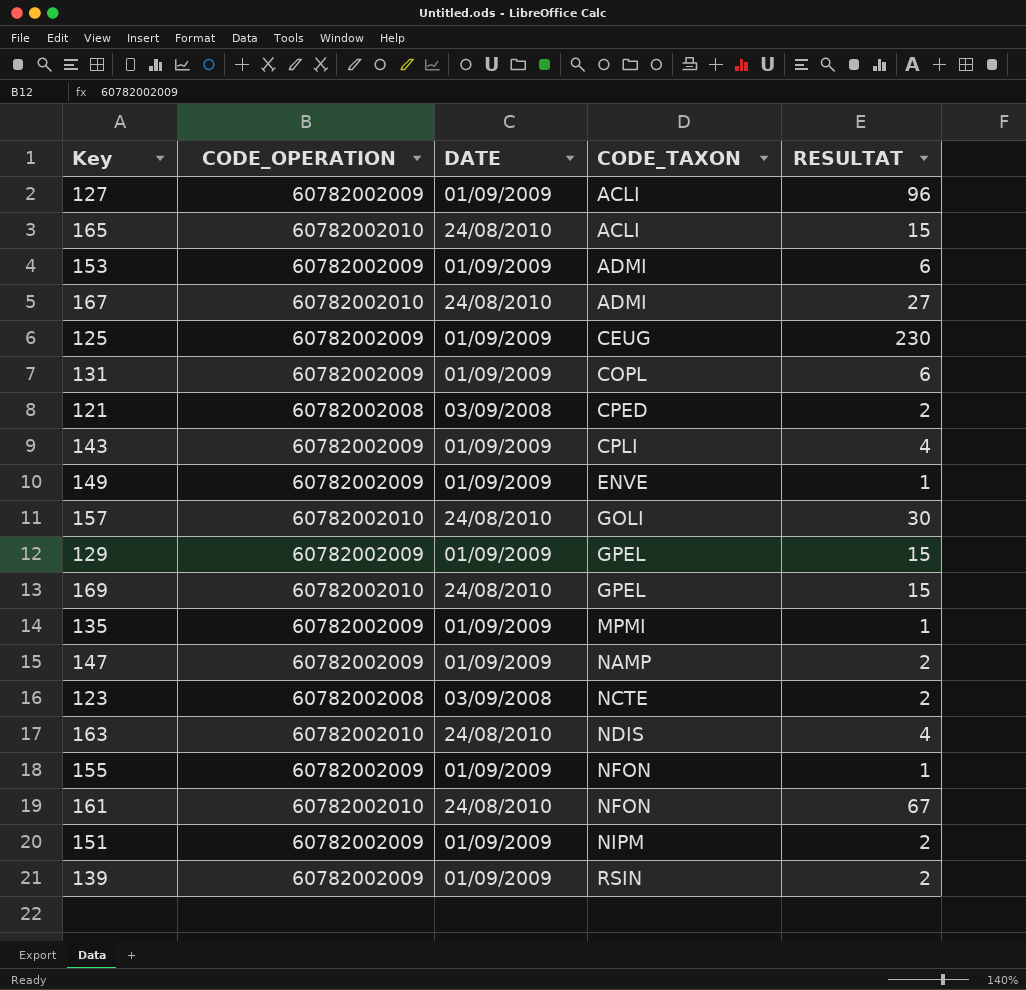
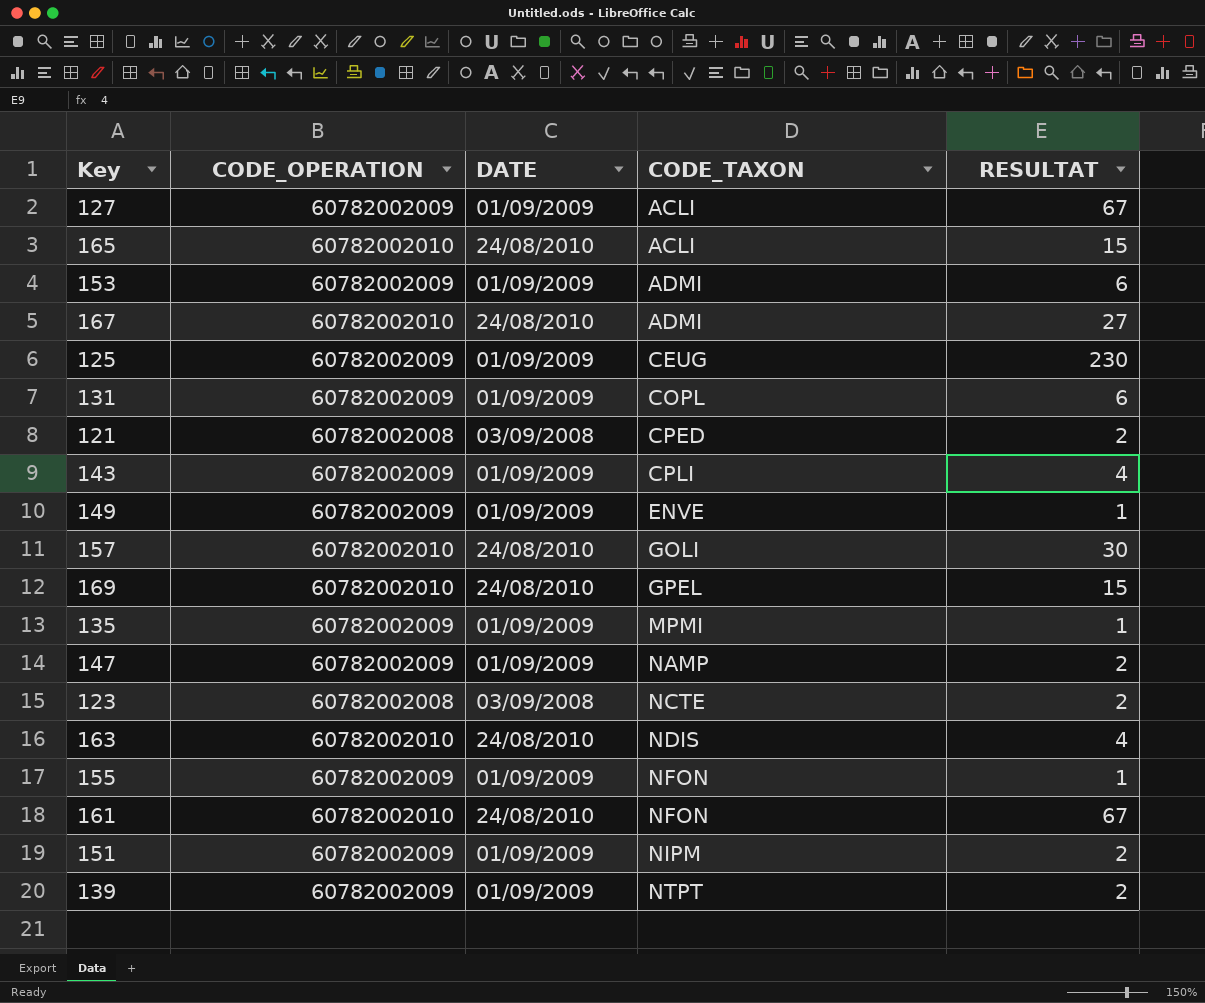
row 129: 60782002009 | 01/09/2009 | GPEL | 15 -> none
127 | RESULTAT: 96 -> 67
139 | CODE_TAXON: RSIN -> NTPT

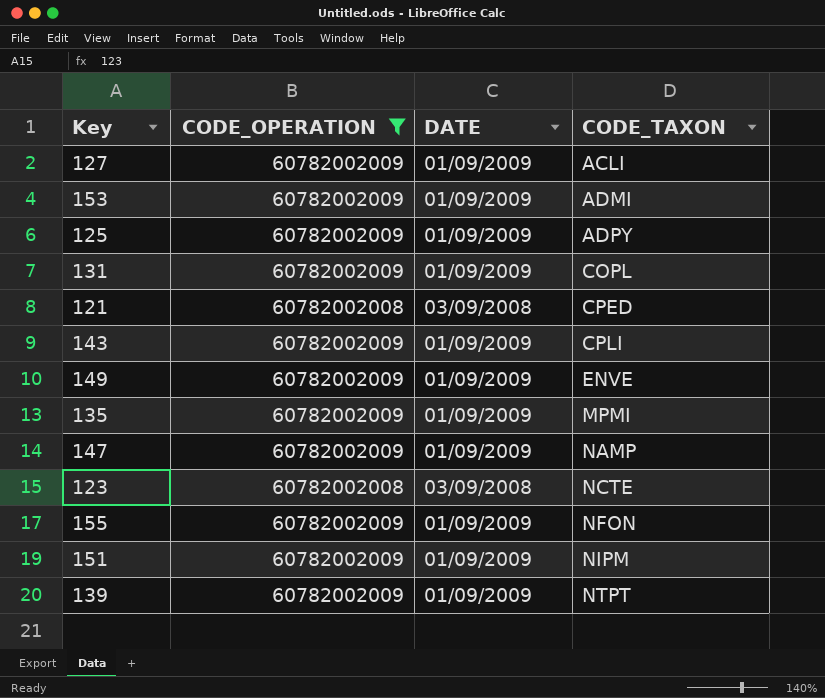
filter: none -> CODE_OPERATION != 60782002010
column RESULTAT | position: 5 -> none
125 | CODE_TAXON: CEUG -> ADPY

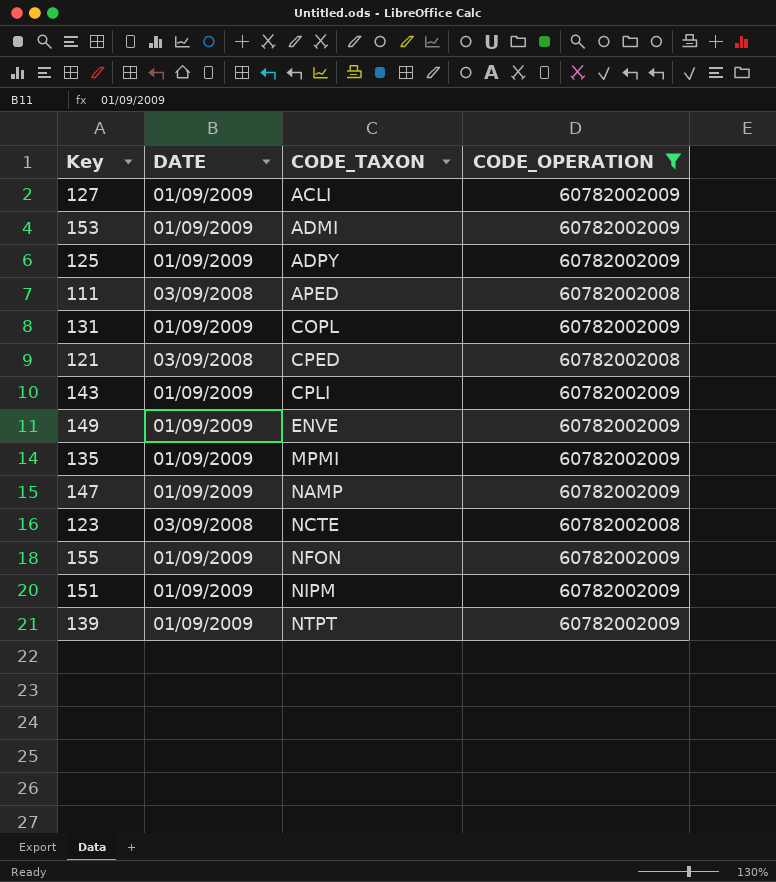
column CODE_OPERATION | position: 2 -> 4
row 111: none -> 03/09/2008 | APED | 60782002008

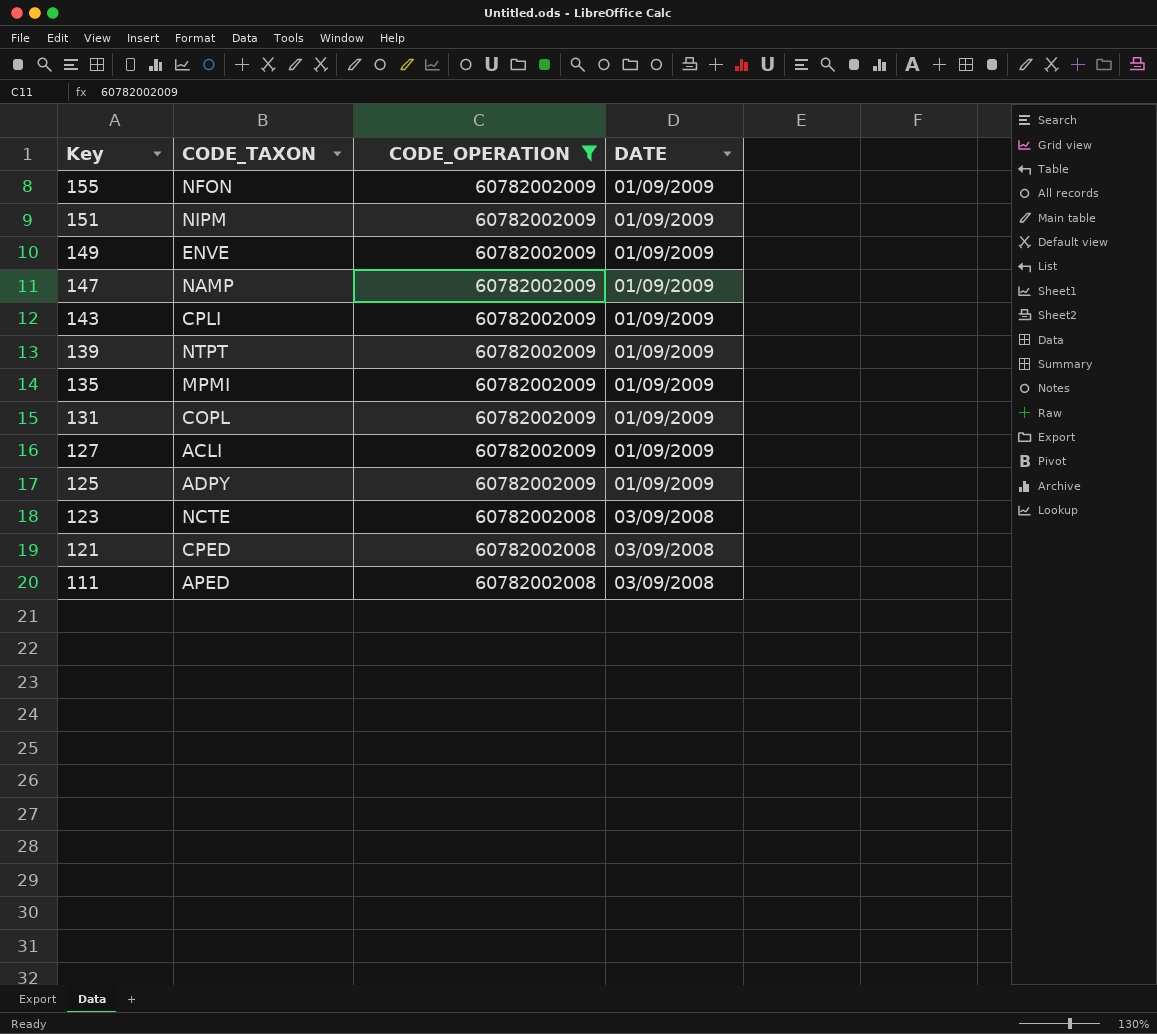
row order: CODE_TAXON ascending -> Key descending
column DATE | position: 2 -> 4
row 153: 01/09/2009 | ADMI | 60782002009 -> none

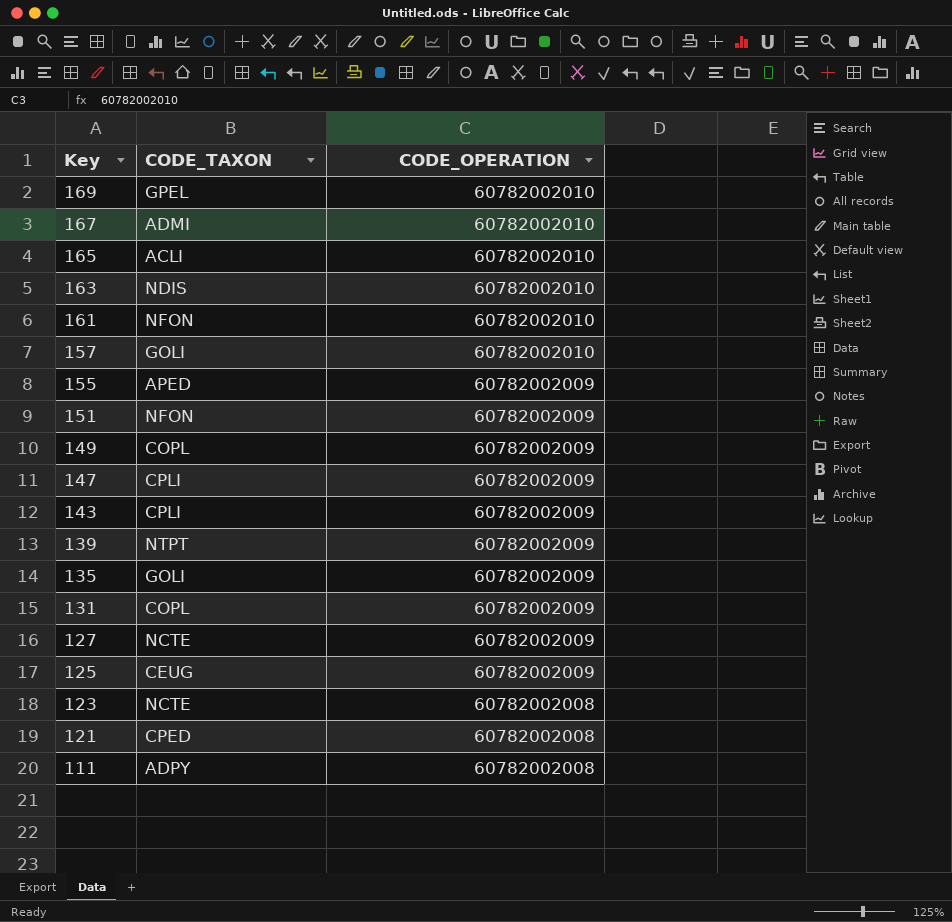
filter: CODE_OPERATION != 60782002010 -> none
column DATE | position: 4 -> none
155 | CODE_TAXON: NFON -> APED
151 | CODE_TAXON: NIPM -> NFON
149 | CODE_TAXON: ENVE -> COPL
147 | CODE_TAXON: NAMP -> CPLI
135 | CODE_TAXON: MPMI -> GOLI
127 | CODE_TAXON: ACLI -> NCTE
125 | CODE_TAXON: ADPY -> CEUG
111 | CODE_TAXON: APED -> ADPY

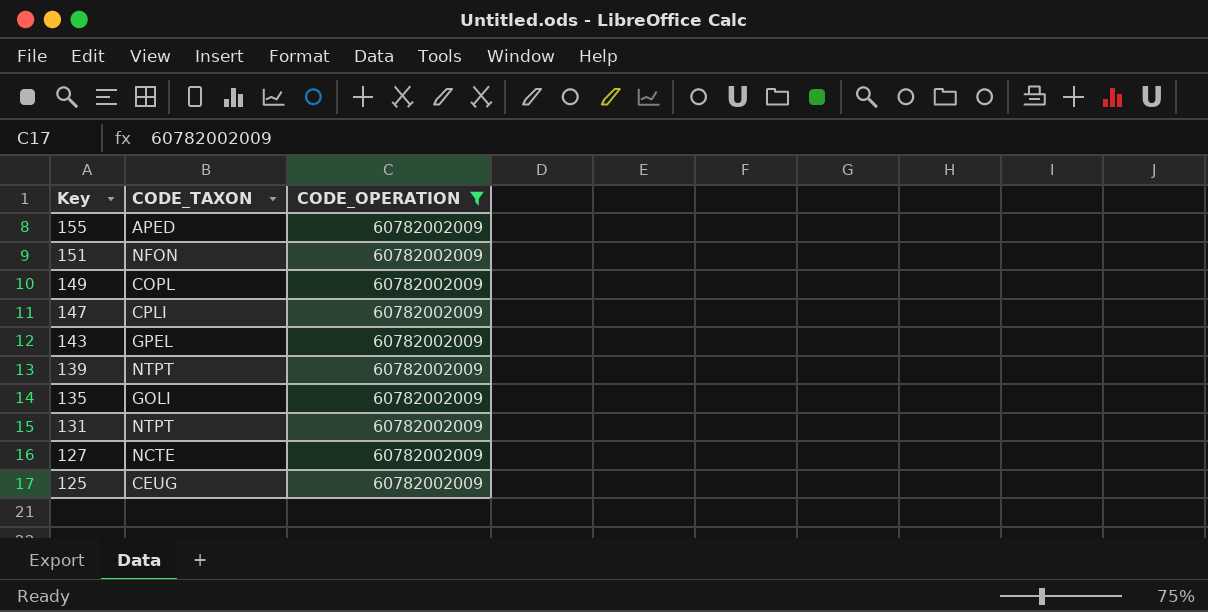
filter: none -> CODE_OPERATION = 60782002009
143 | CODE_TAXON: CPLI -> GPEL
131 | CODE_TAXON: COPL -> NTPT

